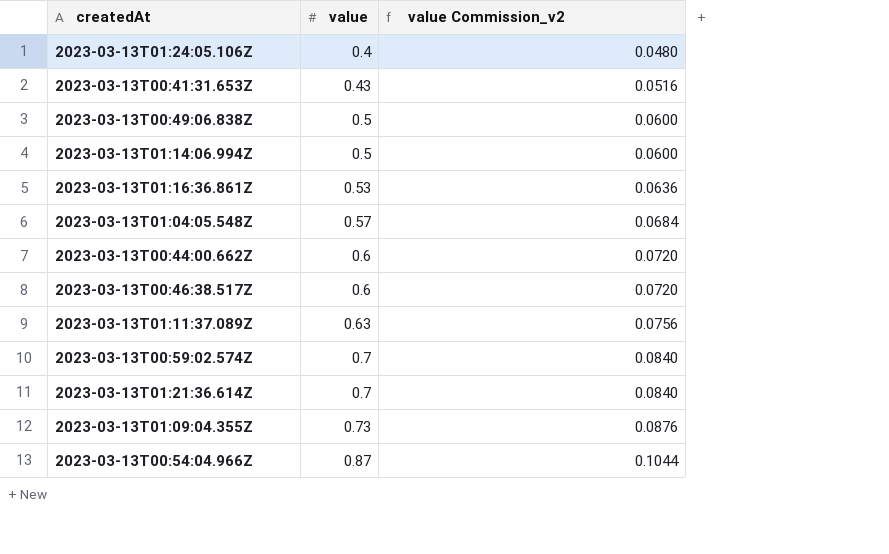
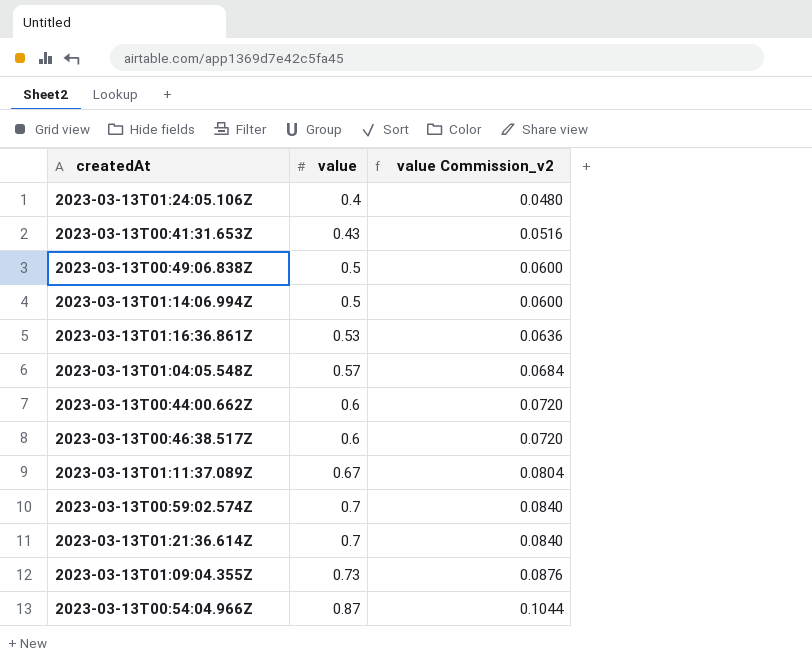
2023-03-13T01:11:37.089Z | value: 0.63 -> 0.67
2023-03-13T01:11:37.089Z | value Commission_v2: 0.0756 -> 0.0804

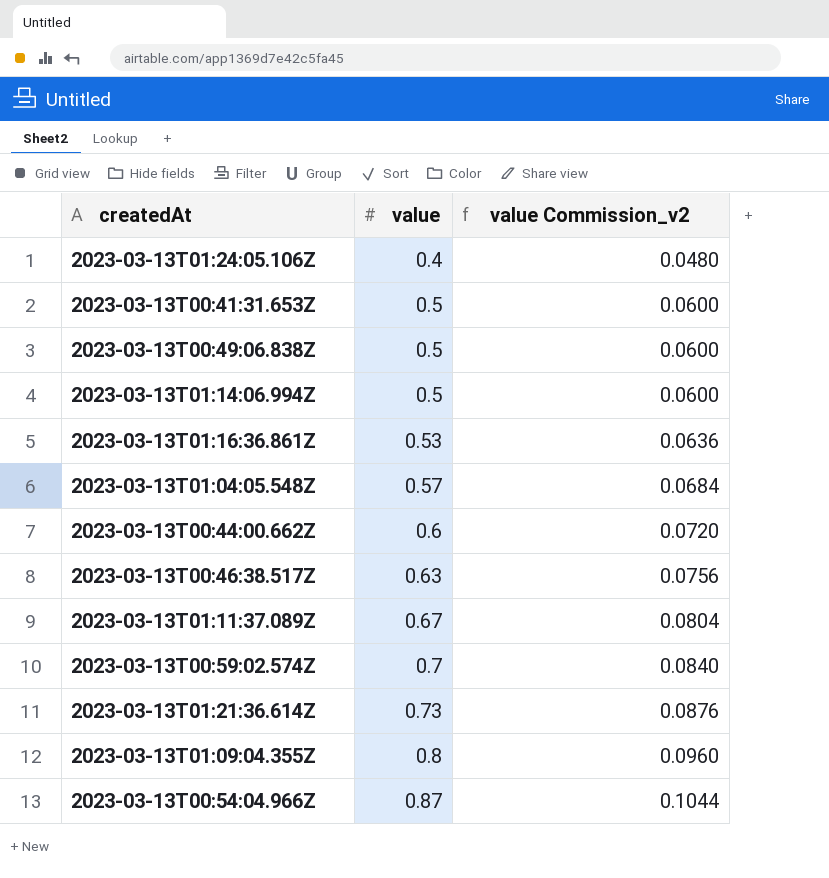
2023-03-13T00:41:31.653Z | value: 0.43 -> 0.5
2023-03-13T00:41:31.653Z | value Commission_v2: 0.0516 -> 0.0600
2023-03-13T00:46:38.517Z | value: 0.6 -> 0.63
2023-03-13T00:46:38.517Z | value Commission_v2: 0.0720 -> 0.0756
2023-03-13T01:21:36.614Z | value: 0.7 -> 0.73
2023-03-13T01:21:36.614Z | value Commission_v2: 0.0840 -> 0.0876
2023-03-13T01:09:04.355Z | value: 0.73 -> 0.8
2023-03-13T01:09:04.355Z | value Commission_v2: 0.0876 -> 0.0960

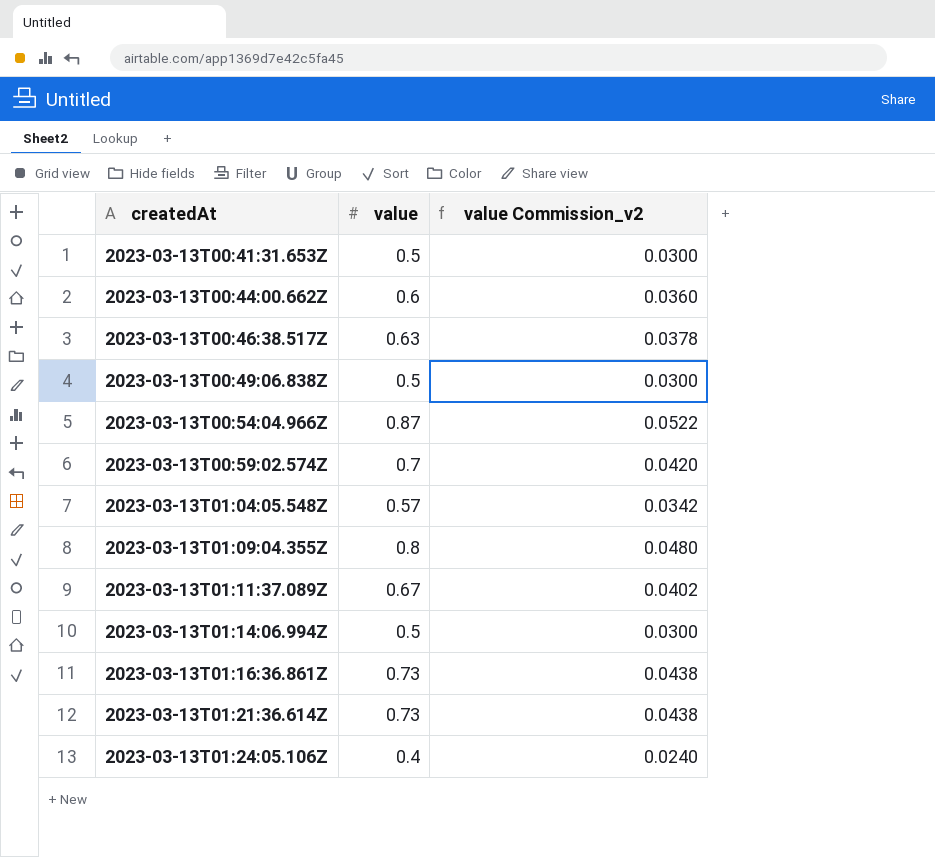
row order: value ascending -> createdAt ascending
column value Commission_v2 | formula: [value] * 0.12 -> [value] * 0.06
2023-03-13T01:16:36.861Z | value: 0.53 -> 0.73

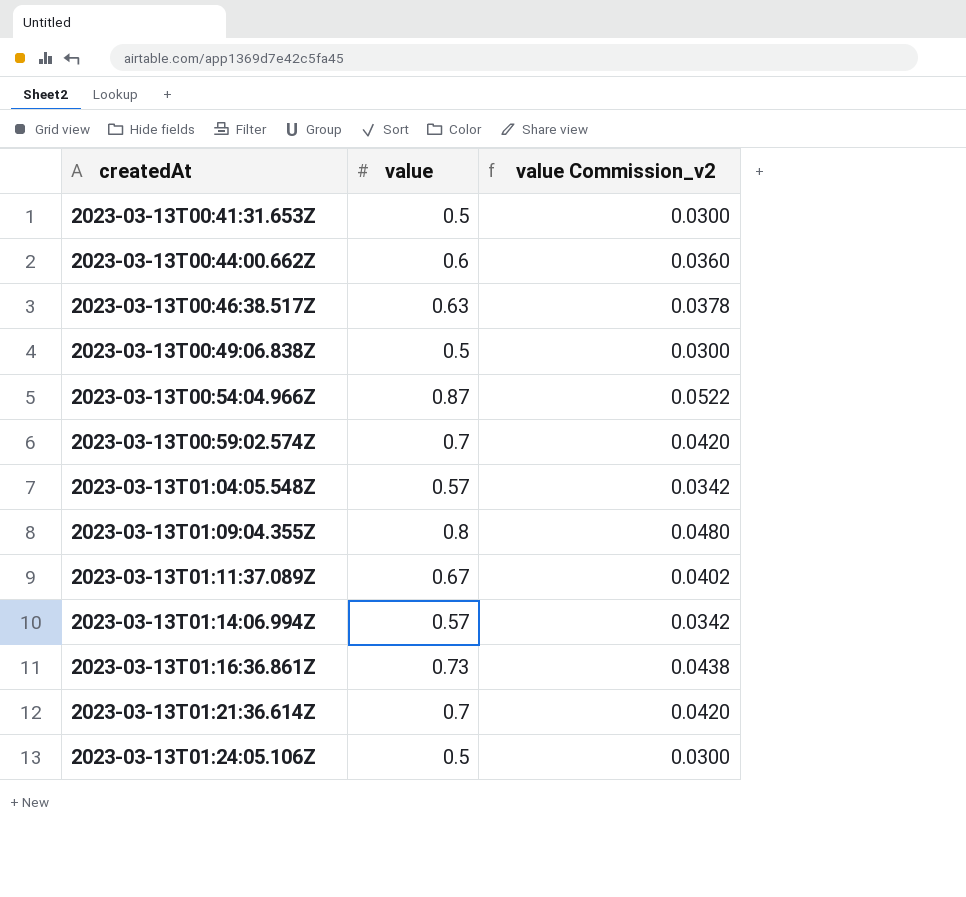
2023-03-13T01:14:06.994Z | value: 0.5 -> 0.57
2023-03-13T01:14:06.994Z | value Commission_v2: 0.0300 -> 0.0342
2023-03-13T01:21:36.614Z | value: 0.73 -> 0.7
2023-03-13T01:21:36.614Z | value Commission_v2: 0.0438 -> 0.0420
2023-03-13T01:24:05.106Z | value: 0.4 -> 0.5
2023-03-13T01:24:05.106Z | value Commission_v2: 0.0240 -> 0.0300

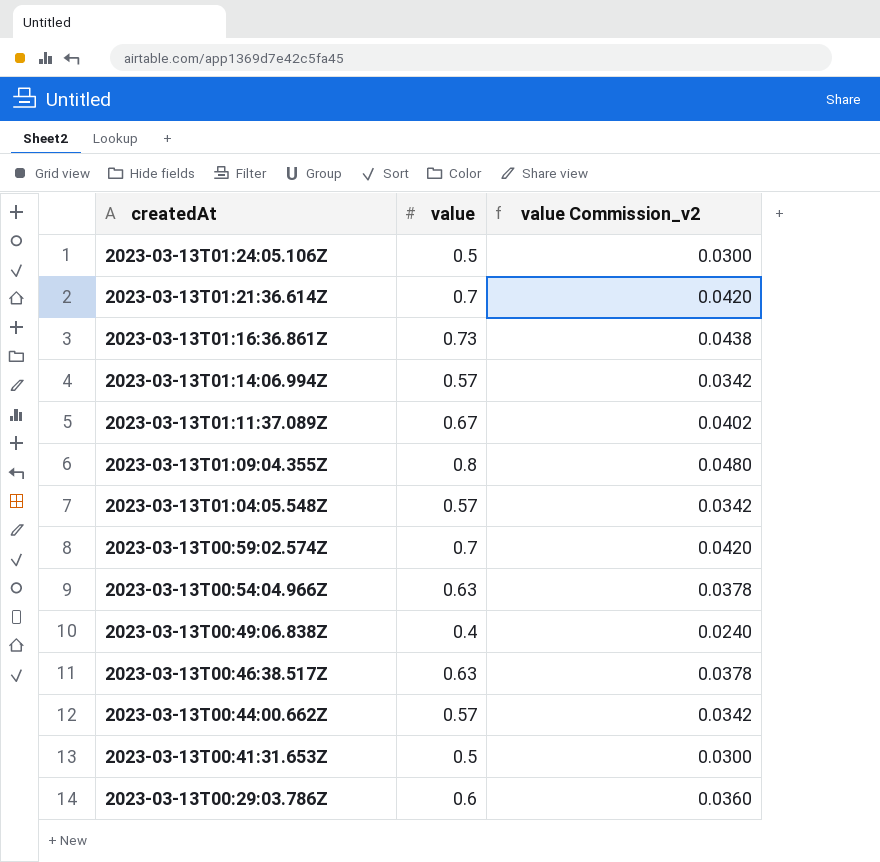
row order: createdAt ascending -> createdAt descending
2023-03-13T00:54:04.966Z | value: 0.87 -> 0.63
2023-03-13T00:54:04.966Z | value Commission_v2: 0.0522 -> 0.0378
2023-03-13T00:49:06.838Z | value: 0.5 -> 0.4
2023-03-13T00:49:06.838Z | value Commission_v2: 0.0300 -> 0.0240
2023-03-13T00:44:00.662Z | value: 0.6 -> 0.57
2023-03-13T00:44:00.662Z | value Commission_v2: 0.0360 -> 0.0342
row 2023-03-13T00:29:03.786Z: none -> 0.6 | 0.0360

